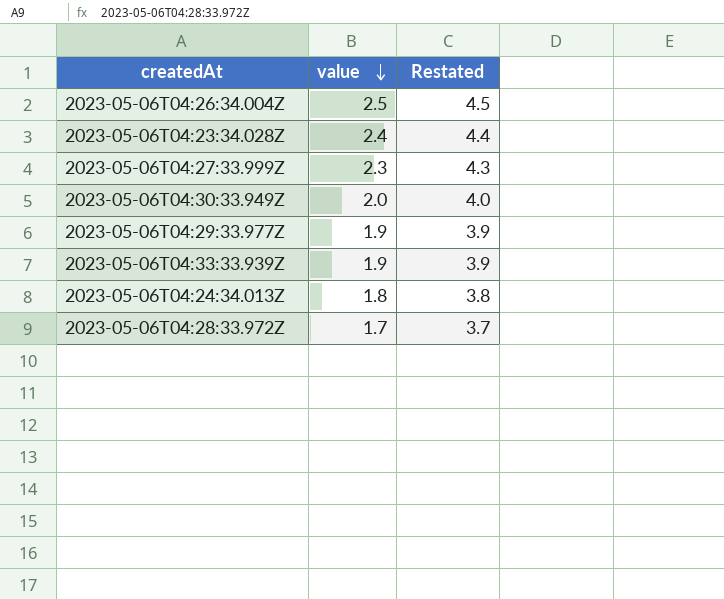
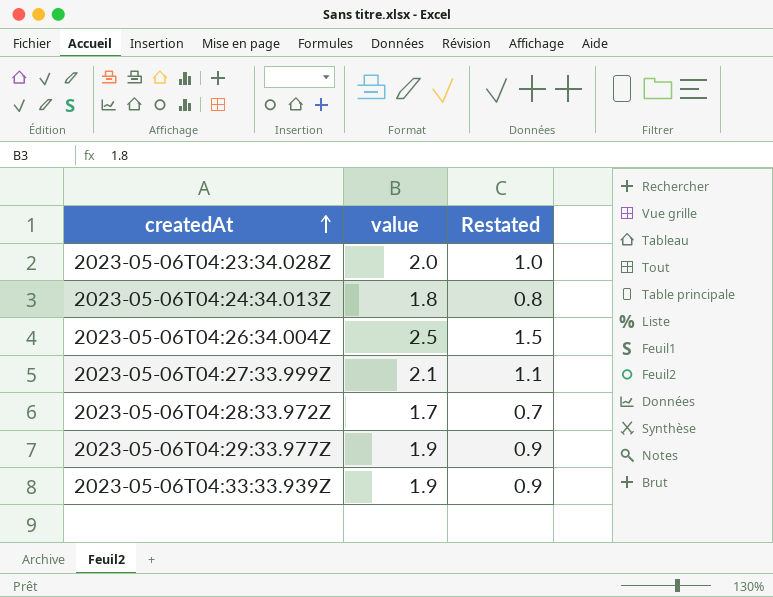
row order: value descending -> createdAt ascending
column Restated | formula: [value] + 2 -> [value] - 1
row 2023-05-06T04:30:33.949Z: 2.0 | 4.0 -> none
2023-05-06T04:23:34.028Z | value: 2.4 -> 2.0
2023-05-06T04:27:33.999Z | value: 2.3 -> 2.1

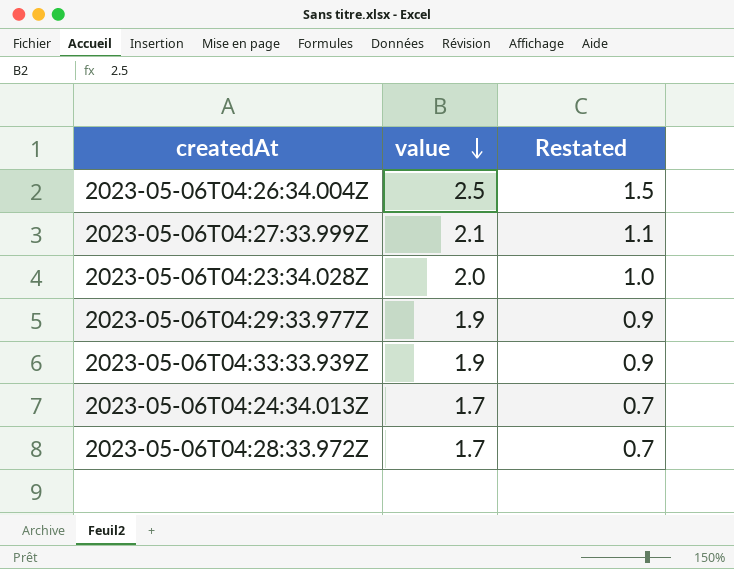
row order: createdAt ascending -> value descending
2023-05-06T04:24:34.013Z | value: 1.8 -> 1.7
2023-05-06T04:24:34.013Z | Restated: 0.8 -> 0.7

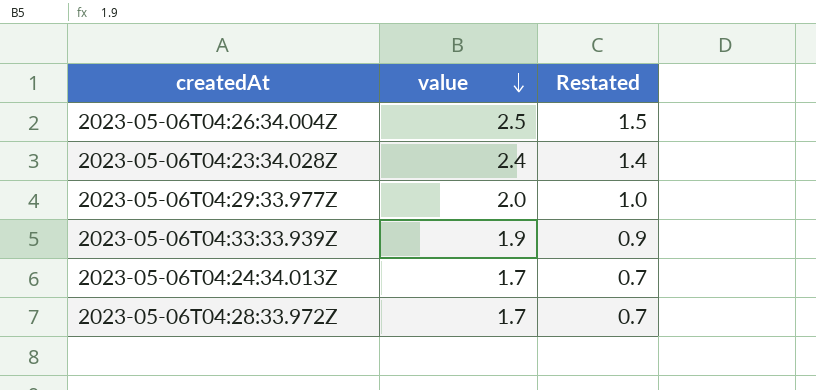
row 2023-05-06T04:27:33.999Z: 2.1 | 1.1 -> none
2023-05-06T04:23:34.028Z | value: 2.0 -> 2.4
2023-05-06T04:23:34.028Z | Restated: 1.0 -> 1.4
2023-05-06T04:29:33.977Z | value: 1.9 -> 2.0
2023-05-06T04:29:33.977Z | Restated: 0.9 -> 1.0

